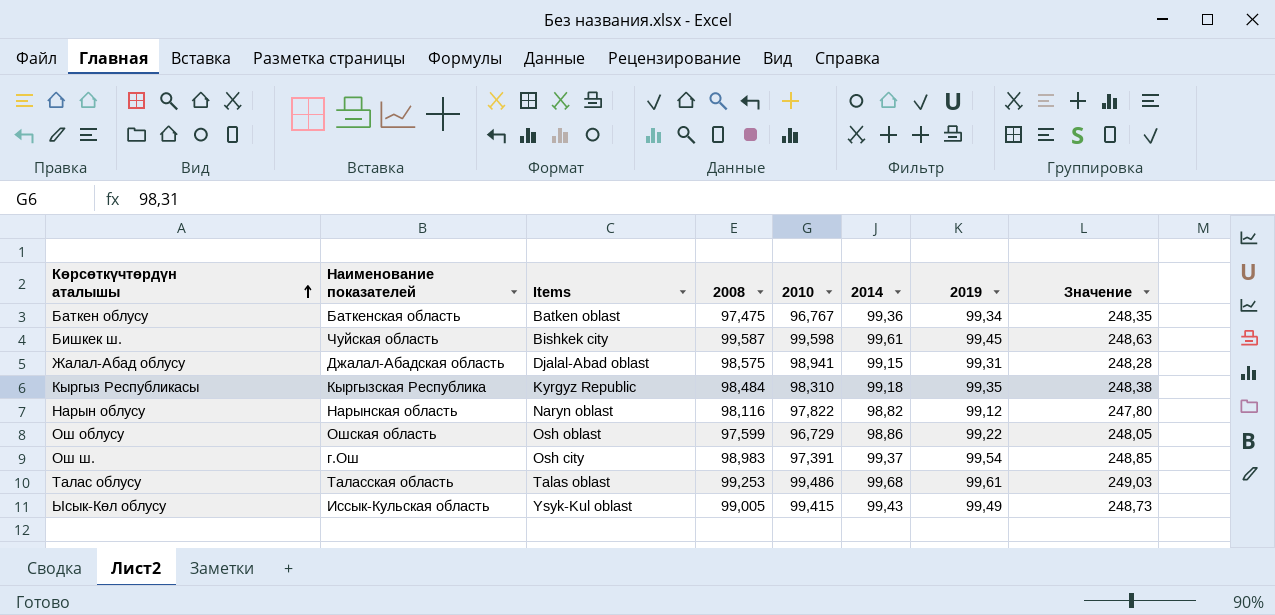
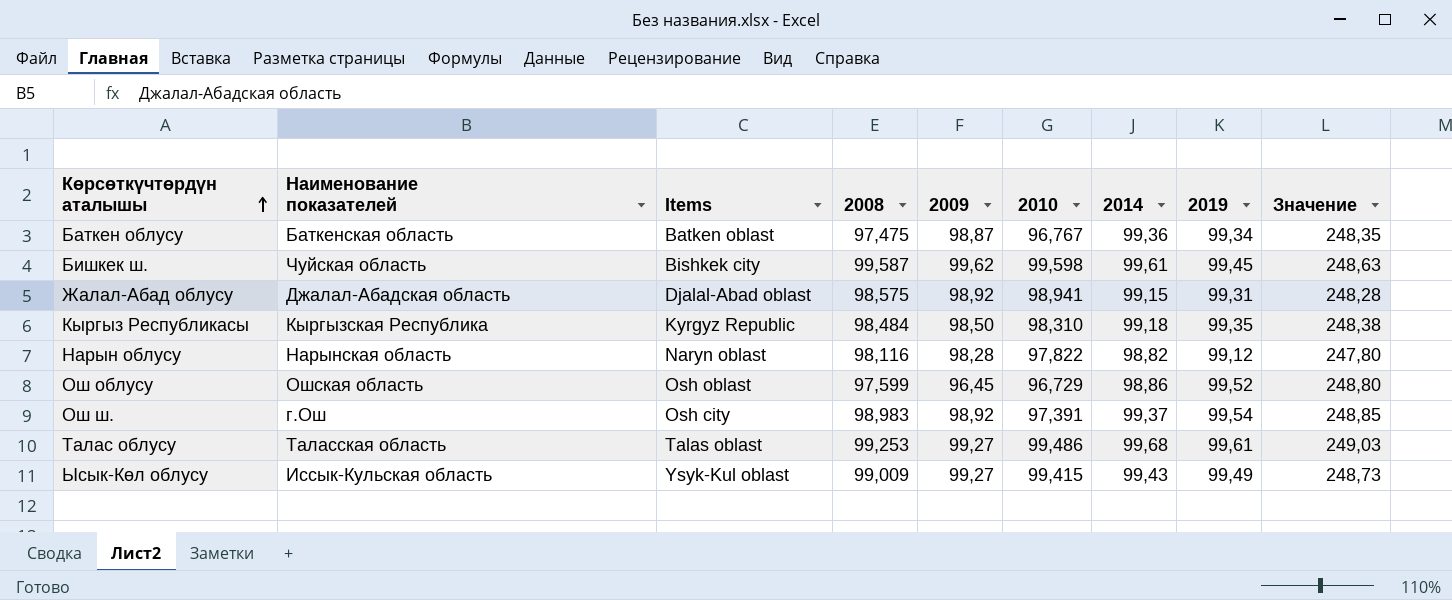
column 2009 | position: none -> 5
Ош облусу | 2019: 99,22 -> 99,52
Ош облусу | Значение: 248,05 -> 248,80
Ысык-Көл облусу | 2008: 99,005 -> 99,009

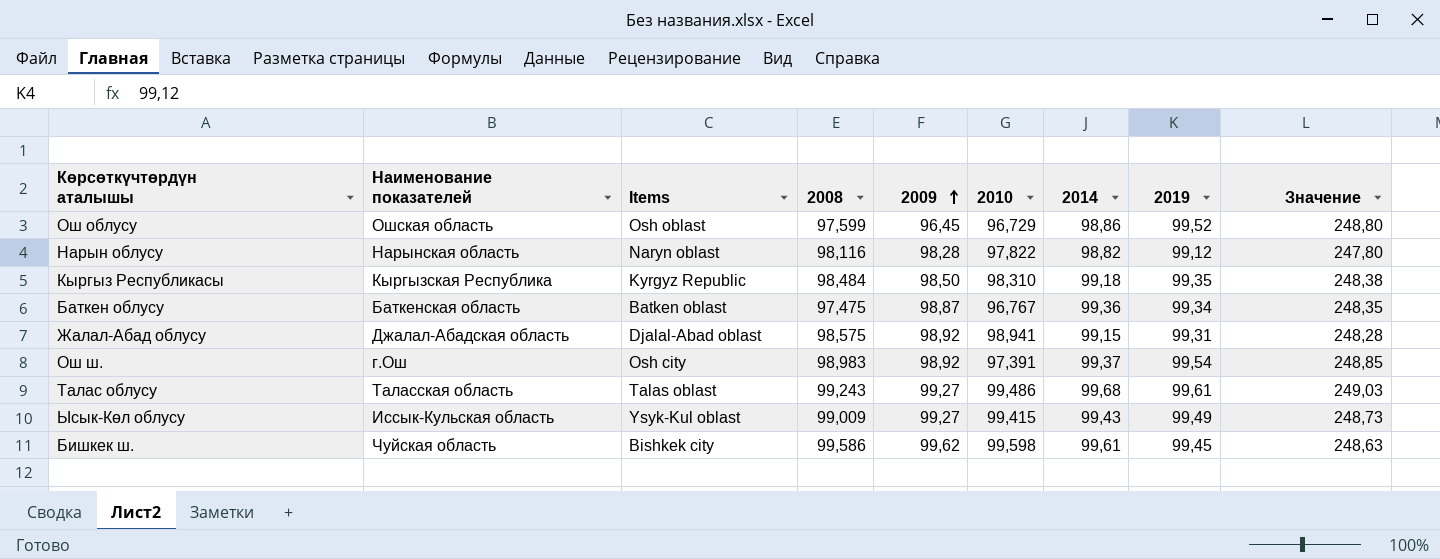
row order: Көрсөткүчтөрдүн аталышы ascending -> 2009 ascending
Талас облусу | 2008: 99,253 -> 99,243
Бишкек ш. | 2008: 99,587 -> 99,586

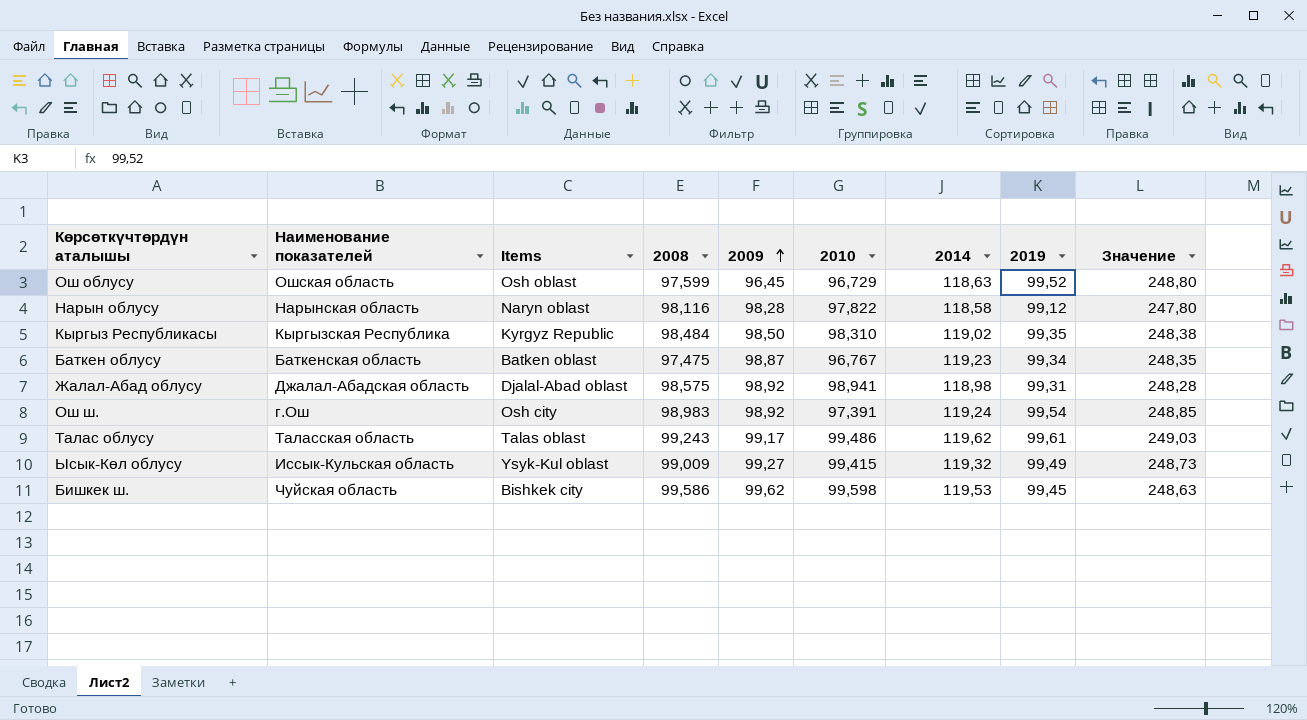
Ош облусу | 2014: 98,86 -> 118,63
Нарын облусу | 2014: 98,82 -> 118,58
Кыргыз Республикасы | 2014: 99,18 -> 119,02
Баткен облусу | 2014: 99,36 -> 119,23
Жалал-Абад облусу | 2014: 99,15 -> 118,98
Ош ш. | 2014: 99,37 -> 119,24
Талас облусу | 2009: 99,27 -> 99,17
Талас облусу | 2014: 99,68 -> 119,62
Ысык-Көл облусу | 2014: 99,43 -> 119,32
Бишкек ш. | 2014: 99,61 -> 119,53

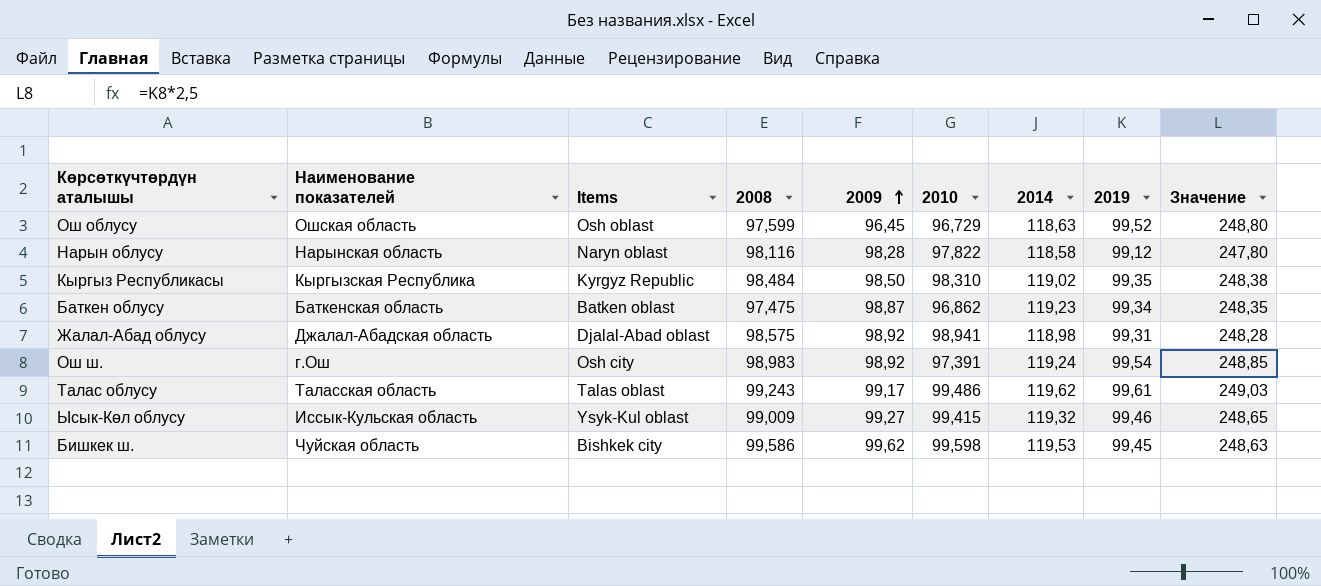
Баткен облусу | 2010: 96,767 -> 96,862
Ысык-Көл облусу | 2019: 99,49 -> 99,46
Ысык-Көл облусу | Значение: 248,73 -> 248,65

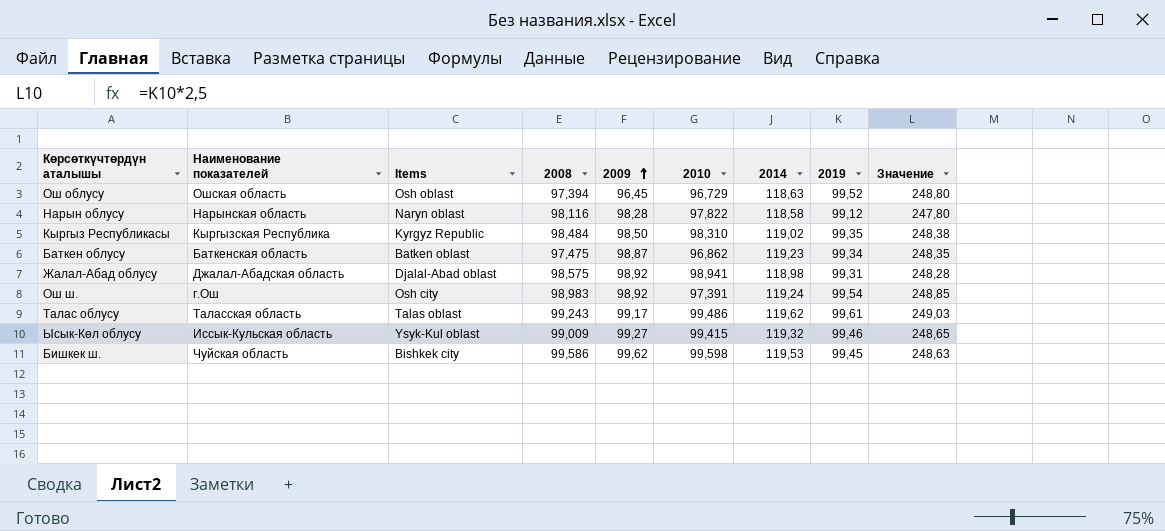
Ош облусу | 2008: 97,599 -> 97,394

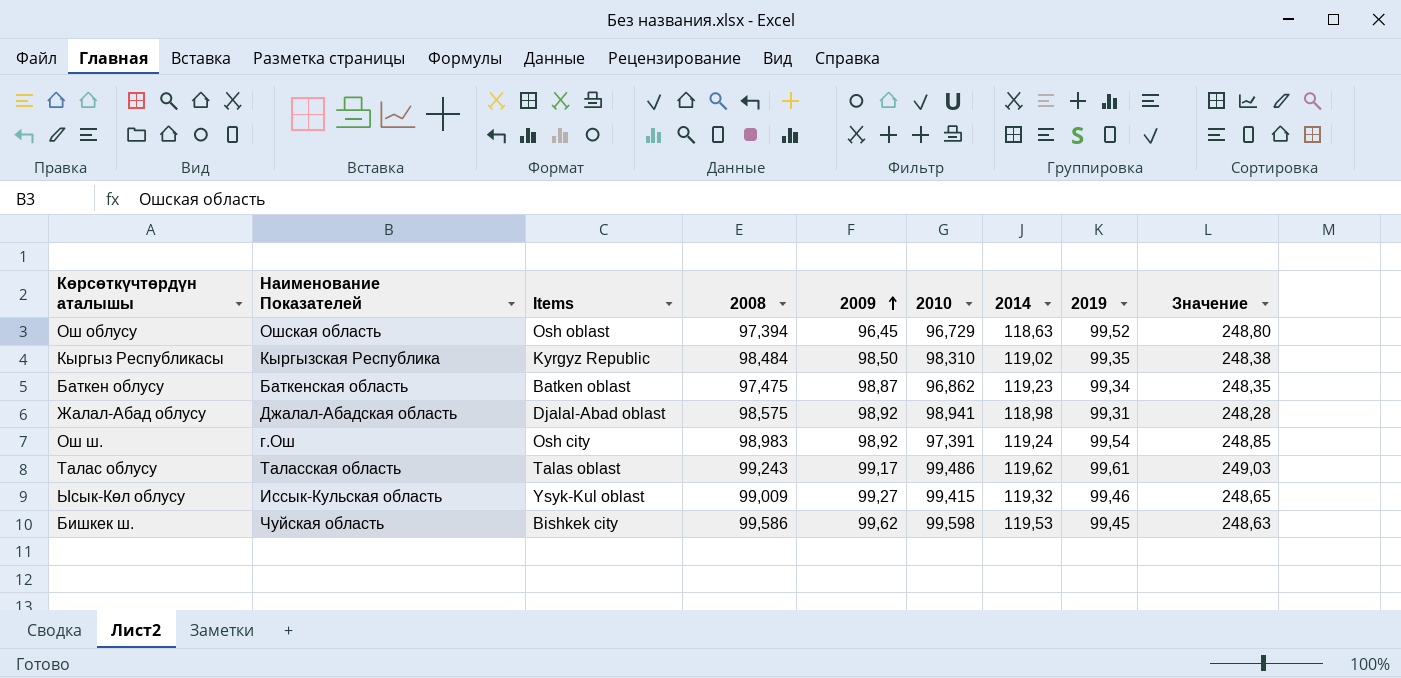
column name: Наименование показателей -> Наименование Показателей
row Нарын облусу: Нарынская область | Naryn oblast | 98,116 | 98,28 | 97,822 | 118,58 | 99,12 | 247,80 -> none

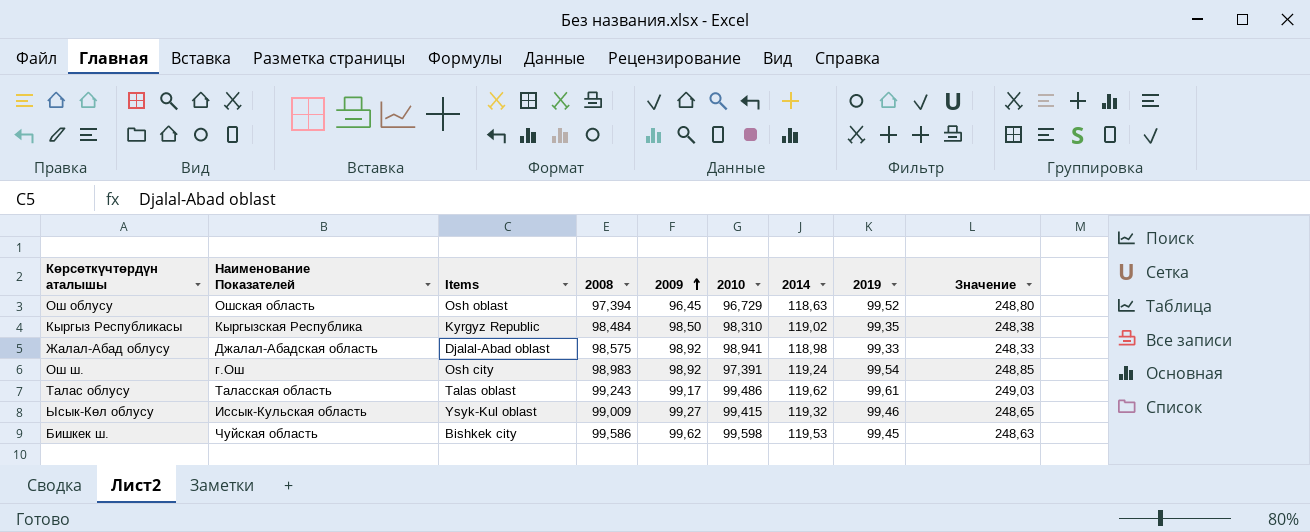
row Баткен облусу: Баткенская область | Batken oblast | 97,475 | 98,87 | 96,862 | 119,23 | 99,34 | 248,35 -> none
Жалал-Абад облусу | 2019: 99,31 -> 99,33
Жалал-Абад облусу | Значение: 248,28 -> 248,33

